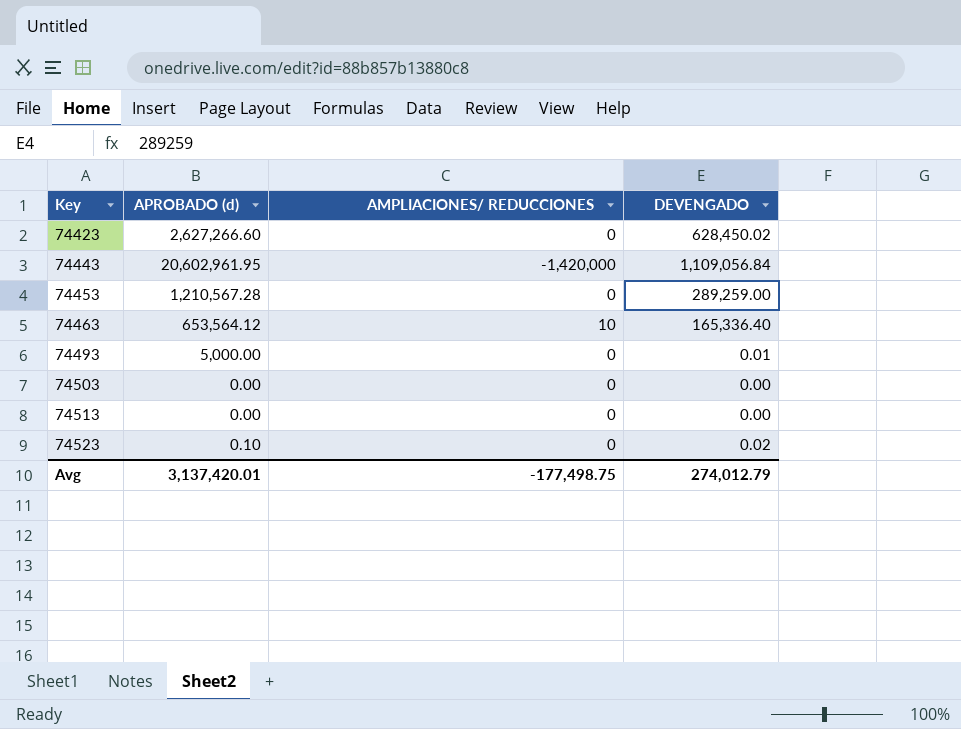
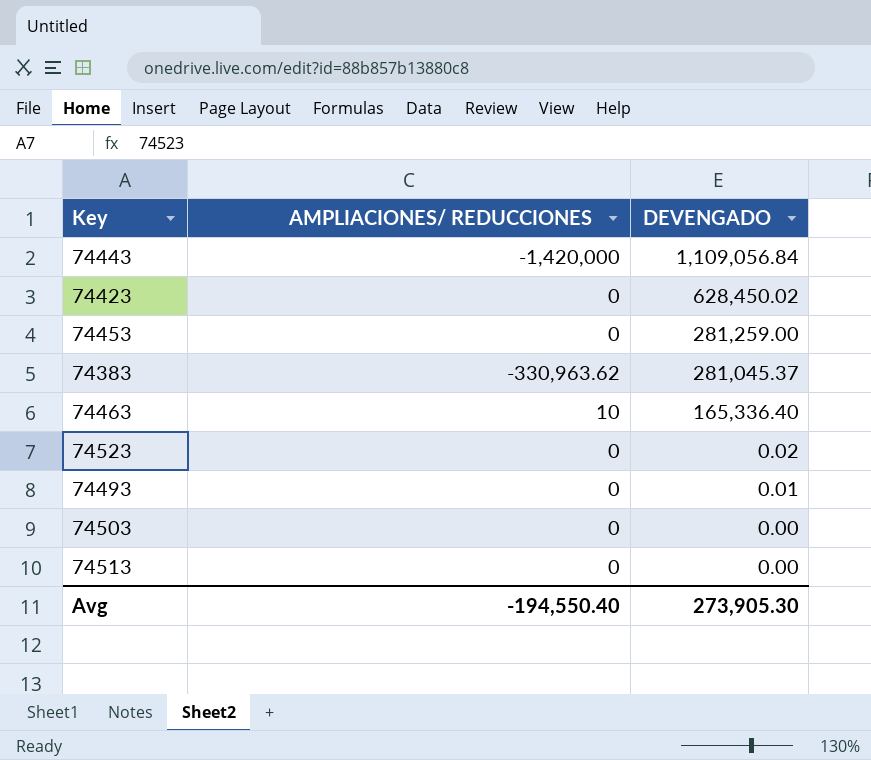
row order: Key ascending -> DEVENGADO descending
column APROBADO (d) | position: 2 -> none
74453 | DEVENGADO: 289,259.00 -> 281,259.00
row 74383: none -> -330,963.62 | 281,045.37
Avg | AMPLIACIONES/ REDUCCIONES: -177,498.75 -> -194,550.40
Avg | DEVENGADO: 274,012.79 -> 273,905.30

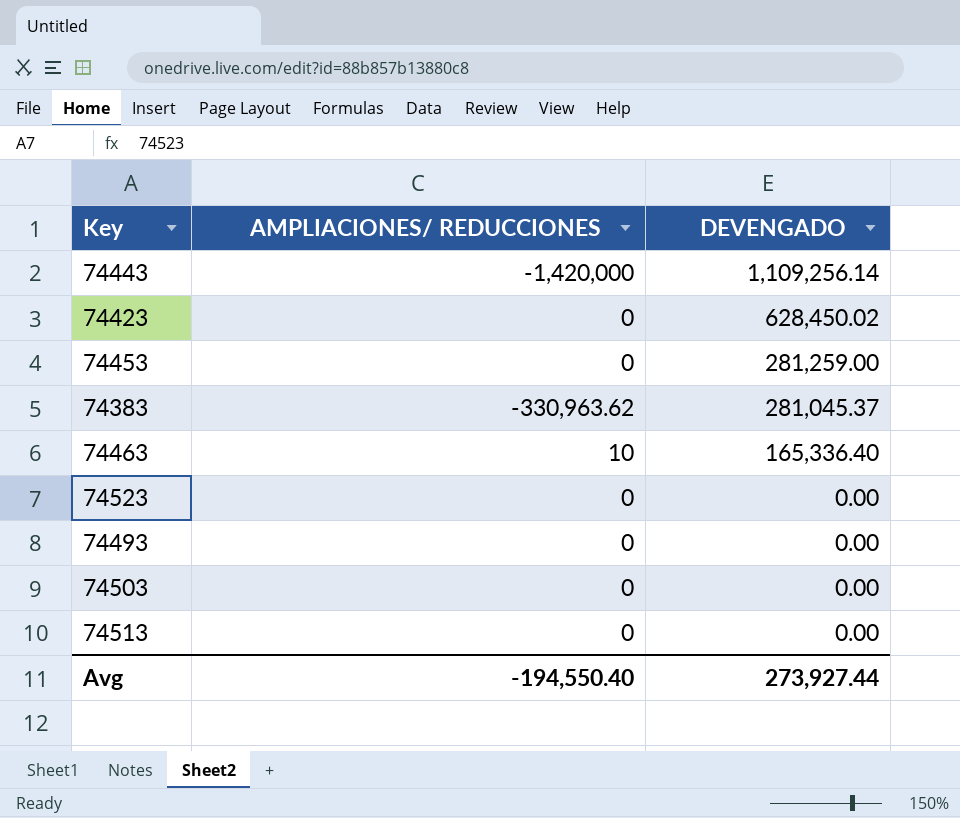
74443 | DEVENGADO: 1,109,056.84 -> 1,109,256.14
74523 | DEVENGADO: 0.02 -> 0.00
74493 | DEVENGADO: 0.01 -> 0.00
Avg | DEVENGADO: 273,905.30 -> 273,927.44

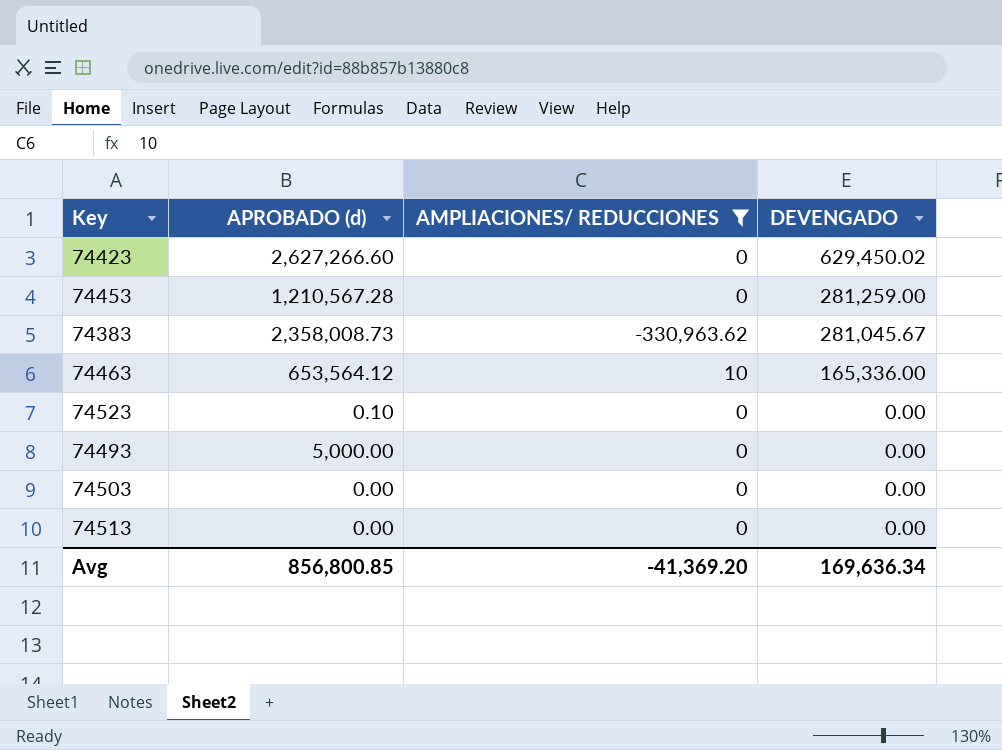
filter: none -> AMPLIACIONES/ REDUCCIONES != -1,420,000
column APROBADO (d) | position: none -> 2
74423 | DEVENGADO: 628,450.02 -> 629,450.02
74383 | DEVENGADO: 281,045.37 -> 281,045.67
74463 | DEVENGADO: 165,336.40 -> 165,336.00
Avg | AMPLIACIONES/ REDUCCIONES: -194,550.40 -> -41,369.20
Avg | DEVENGADO: 273,927.44 -> 169,636.34

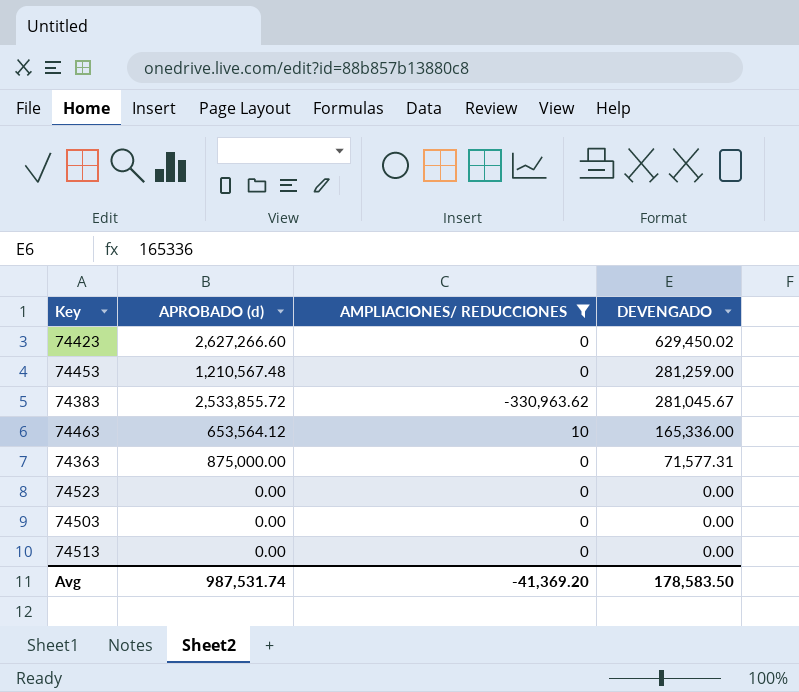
row 74493: 5,000.00 | 0 | 0.00 -> none
74453 | APROBADO (d): 1,210,567.28 -> 1,210,567.48
74383 | APROBADO (d): 2,358,008.73 -> 2,533,855.72
row 74363: none -> 875,000.00 | 0 | 71,577.31
74523 | APROBADO (d): 0.10 -> 0.00
Avg | APROBADO (d): 856,800.85 -> 987,531.74
Avg | DEVENGADO: 169,636.34 -> 178,583.50

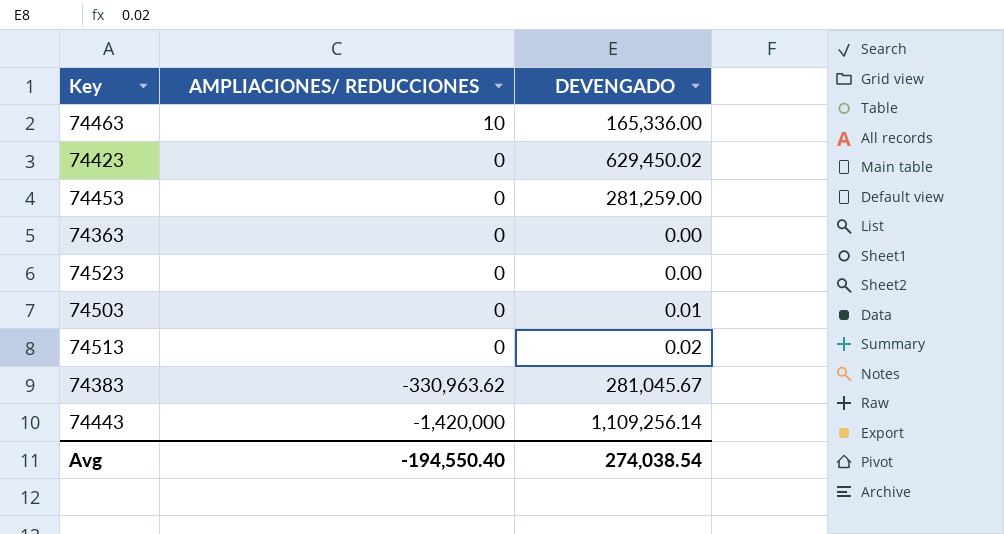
filter: AMPLIACIONES/ REDUCCIONES != -1,420,000 -> none
row order: DEVENGADO descending -> AMPLIACIONES/ REDUCCIONES descending
column APROBADO (d) | position: 2 -> none
74363 | DEVENGADO: 71,577.31 -> 0.00
74503 | DEVENGADO: 0.00 -> 0.01
74513 | DEVENGADO: 0.00 -> 0.02
Avg | AMPLIACIONES/ REDUCCIONES: -41,369.20 -> -194,550.40
Avg | DEVENGADO: 178,583.50 -> 274,038.54

